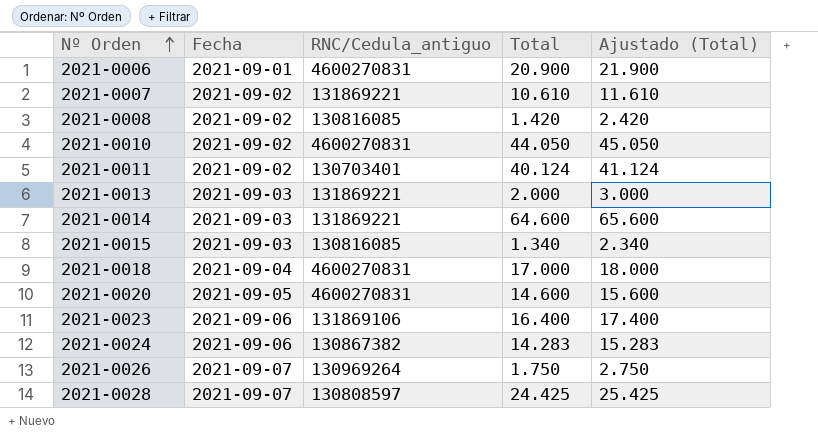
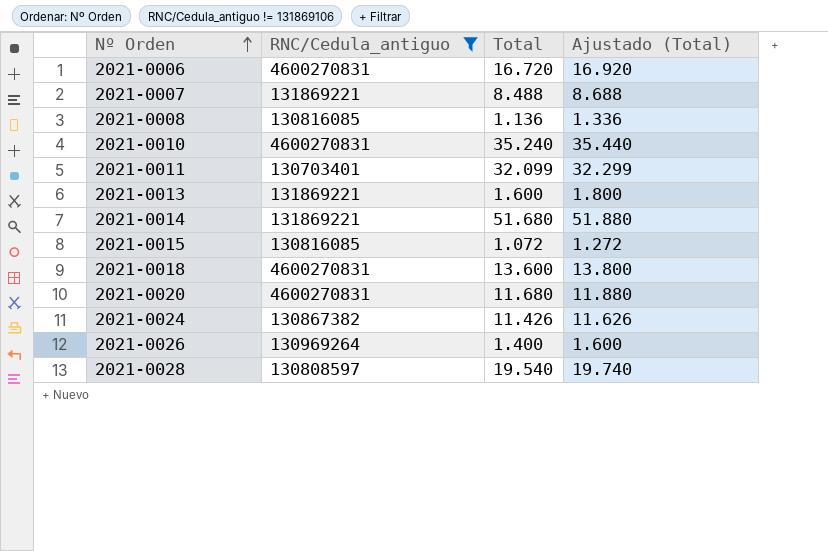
filter: none -> RNC/Cedula_antiguo != 131869106
column Fecha | position: 2 -> none
column Ajustado (Total) | formula: [Total] + 1000 -> [Total] + 200
2021-0006 | Total: 20.900 -> 16.720
2021-0007 | Total: 10.610 -> 8.488
2021-0008 | Total: 1.420 -> 1.136
2021-0010 | Total: 44.050 -> 35.240
2021-0011 | Total: 40.124 -> 32.099
2021-0013 | Total: 2.000 -> 1.600
2021-0014 | Total: 64.600 -> 51.680
2021-0015 | Total: 1.340 -> 1.072
2021-0018 | Total: 17.000 -> 13.600
2021-0020 | Total: 14.600 -> 11.680
2021-0024 | Total: 14.283 -> 11.426
2021-0026 | Total: 1.750 -> 1.400
2021-0028 | Total: 24.425 -> 19.540

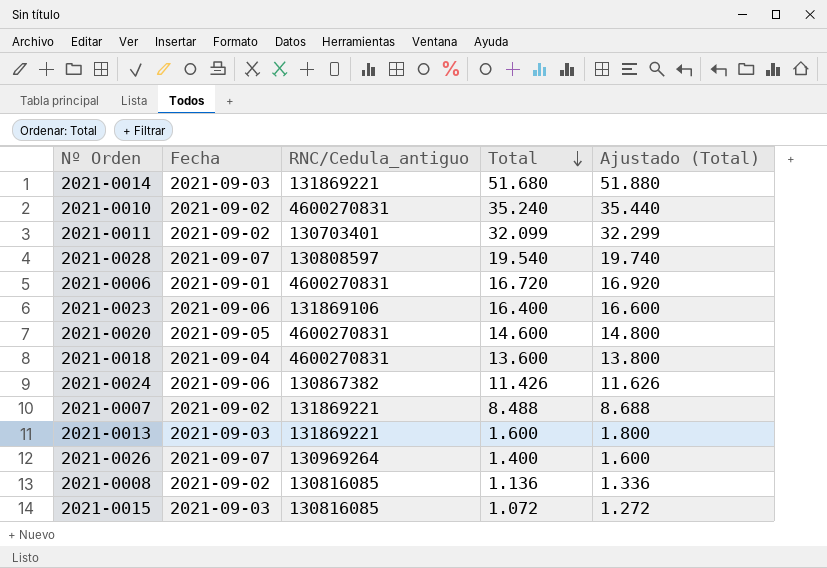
filter: RNC/Cedula_antiguo != 131869106 -> none
row order: Nº Orden ascending -> Total descending
column Fecha | position: none -> 2
2021-0020 | Total: 11.680 -> 14.600
2021-0020 | Ajustado (Total): 11.880 -> 14.800

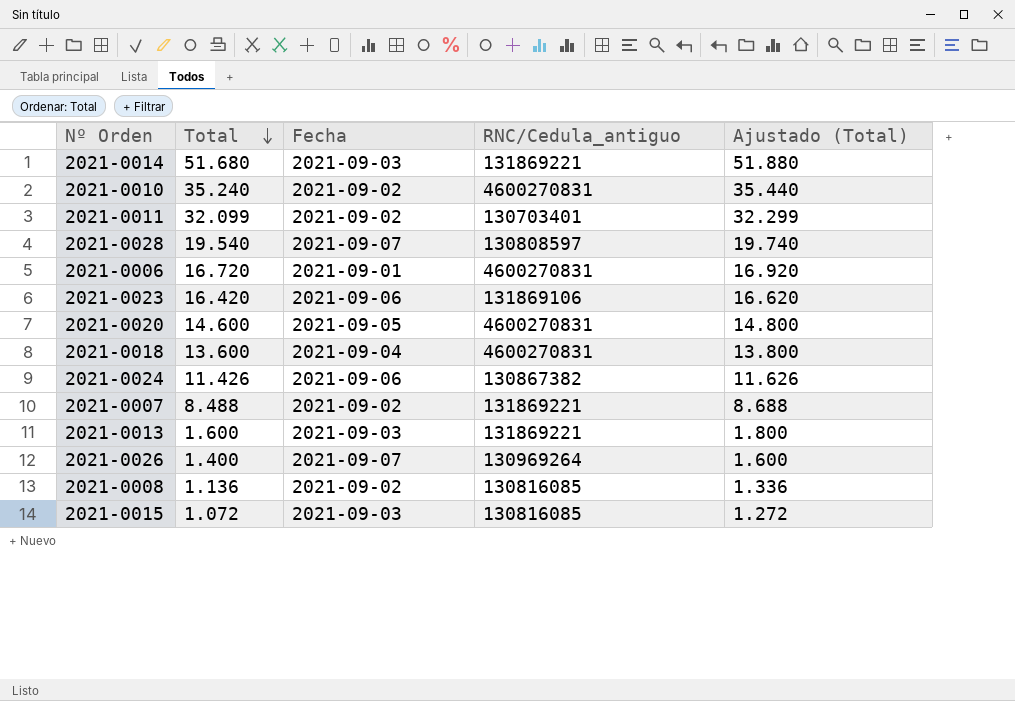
column Total | position: 4 -> 2
2021-0023 | Total: 16.400 -> 16.420
2021-0023 | Ajustado (Total): 16.600 -> 16.620

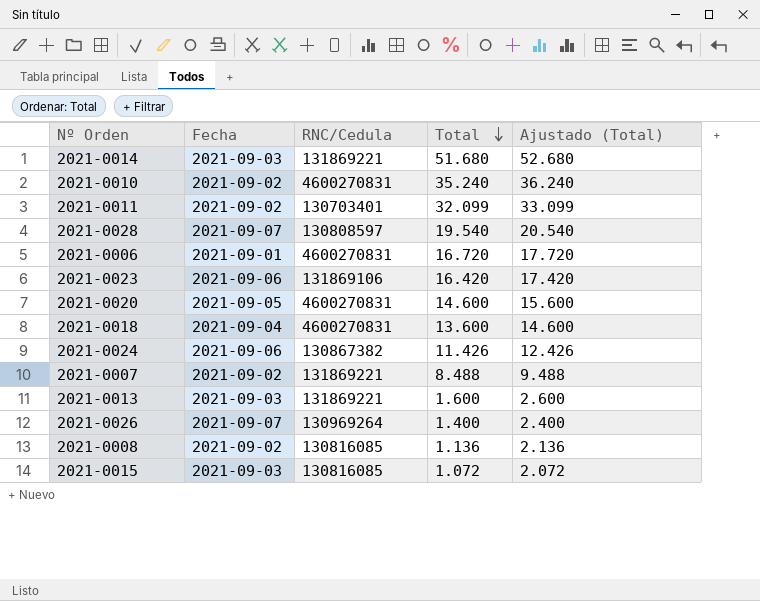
column name: RNC/Cedula_antiguo -> RNC/Cedula
column Total | position: 2 -> 4
column Ajustado (Total) | formula: [Total] + 200 -> [Total] + 1000

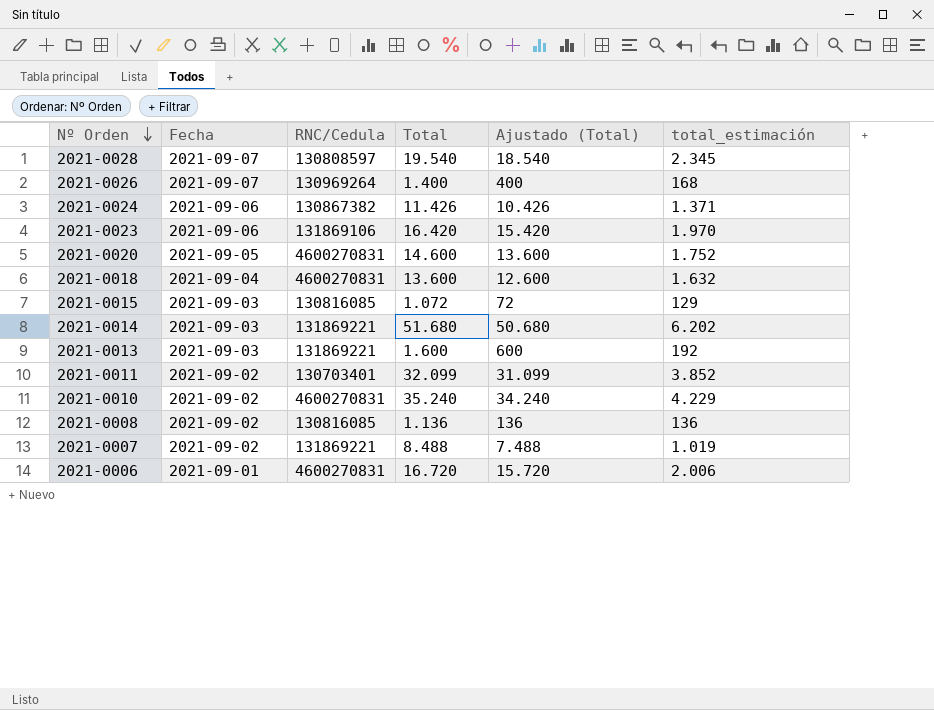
row order: Total descending -> Nº Orden descending
column Ajustado (Total) | formula: [Total] + 1000 -> [Total] - 1000
column total_estimación | formula: none -> [Total] * 0,12

